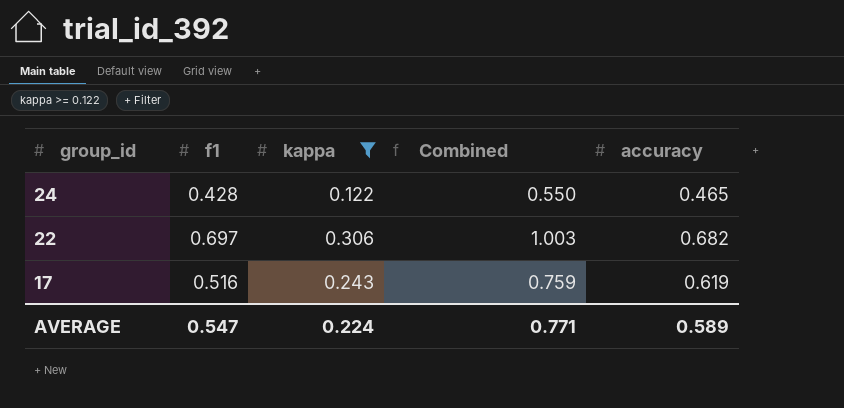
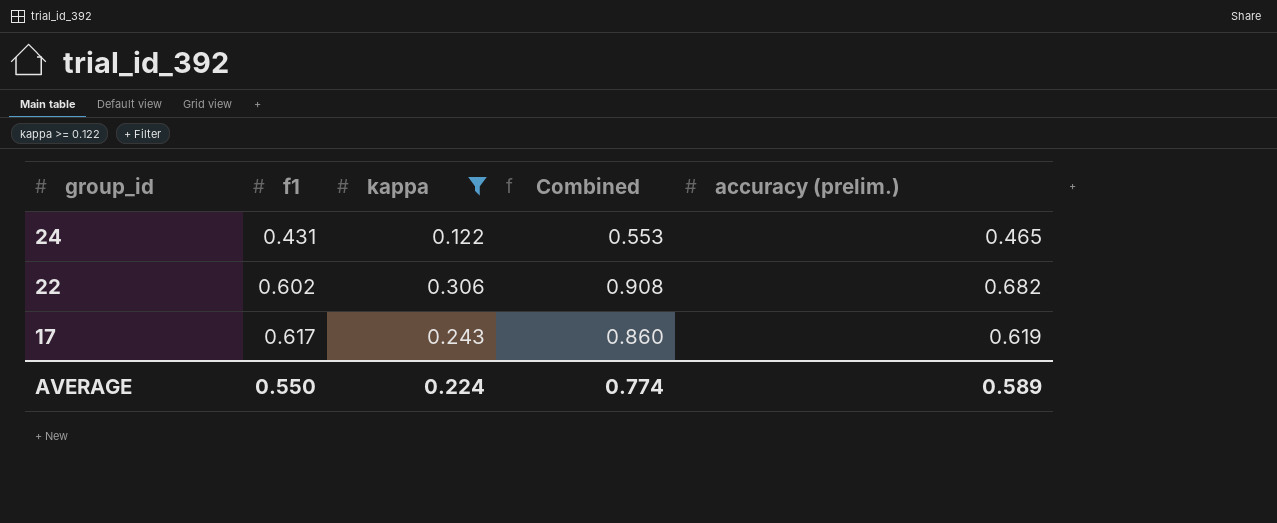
column name: accuracy -> accuracy (prelim.)
24 | f1: 0.428 -> 0.431
24 | Combined: 0.550 -> 0.553
22 | f1: 0.697 -> 0.602
22 | Combined: 1.003 -> 0.908
17 | f1: 0.516 -> 0.617
17 | Combined: 0.759 -> 0.860
AVERAGE | f1: 0.547 -> 0.550
AVERAGE | Combined: 0.771 -> 0.774

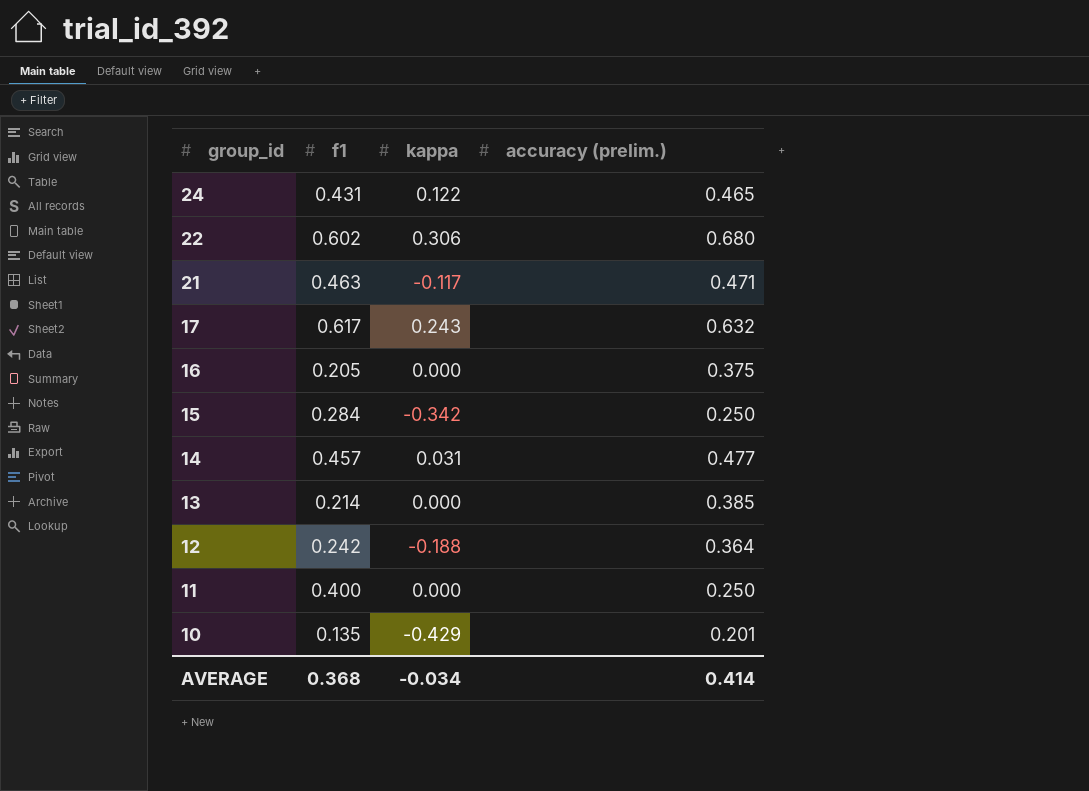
filter: kappa >= 0.122 -> none
column Combined | formula: [f1] + [kappa] -> none
22 | accuracy (prelim.): 0.682 -> 0.680
17 | accuracy (prelim.): 0.619 -> 0.632
AVERAGE | f1: 0.550 -> 0.368
AVERAGE | kappa: 0.224 -> -0.034
AVERAGE | accuracy (prelim.): 0.589 -> 0.414

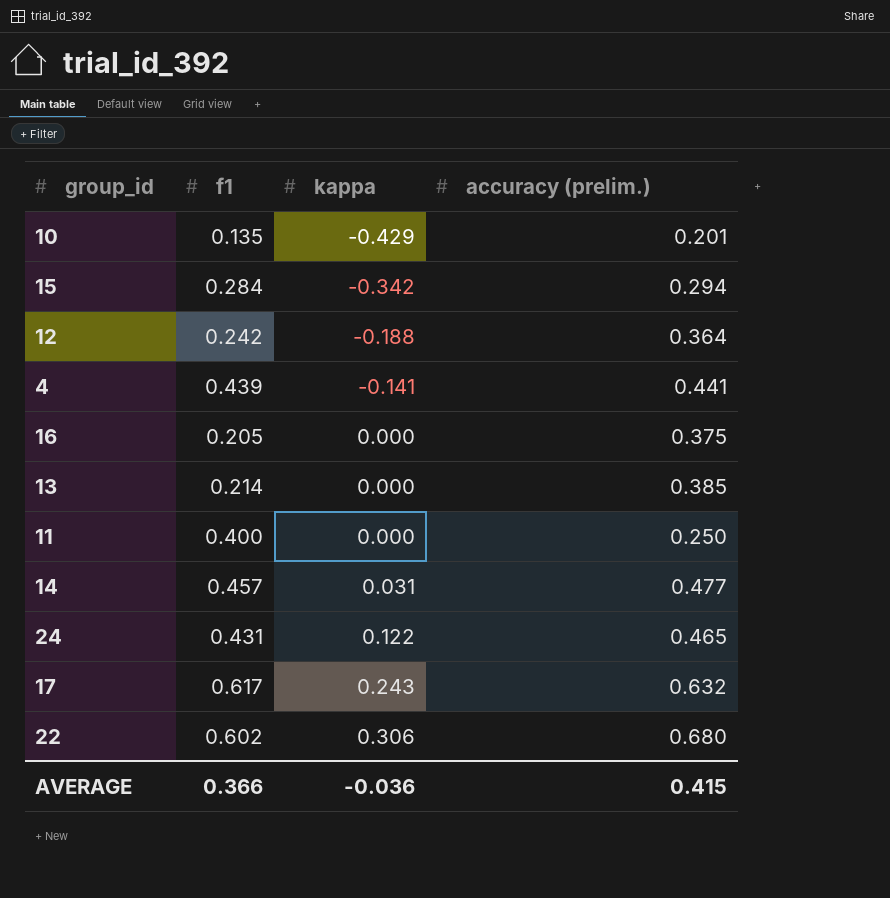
row order: group_id descending -> kappa ascending
row 21: 0.463 | -0.117 | 0.471 -> none
15 | accuracy (prelim.): 0.250 -> 0.294
row 4: none -> 0.439 | -0.141 | 0.441
AVERAGE | f1: 0.368 -> 0.366
AVERAGE | kappa: -0.034 -> -0.036
AVERAGE | accuracy (prelim.): 0.414 -> 0.415

